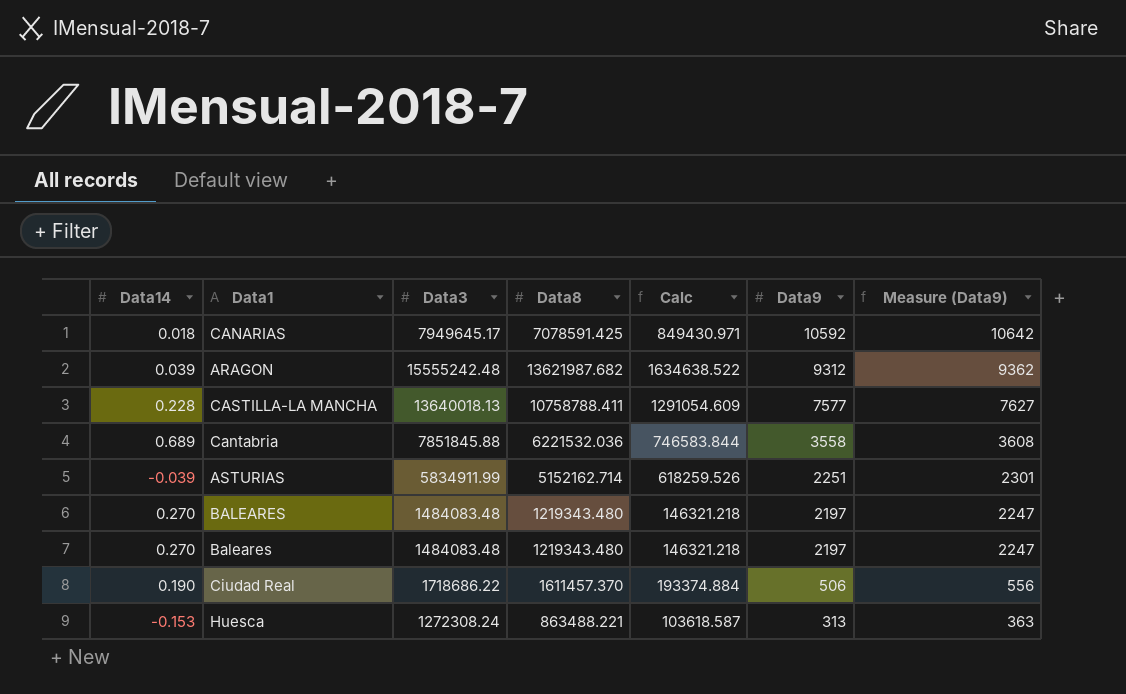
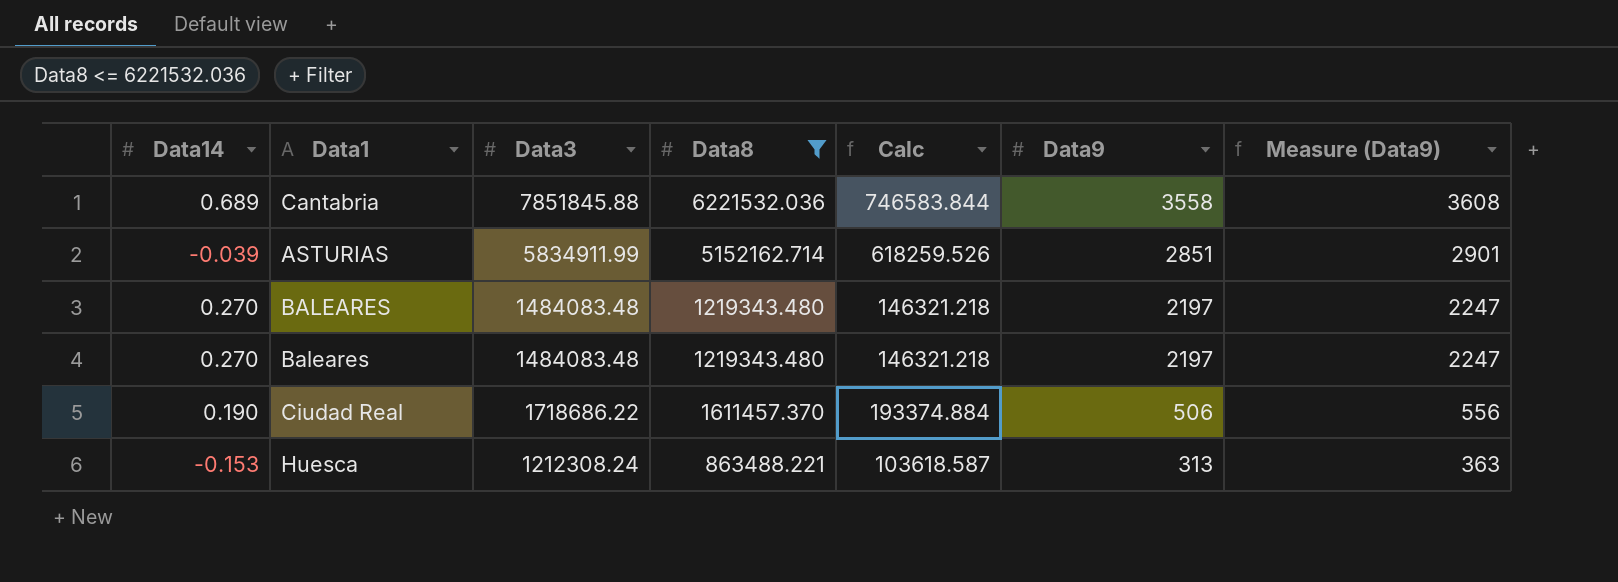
filter: none -> Data8 <= 6221532.036
ASTURIAS | Data9: 2251 -> 2851
ASTURIAS | Measure (Data9): 2301 -> 2901
Huesca | Data3: 1272308.24 -> 1212308.24

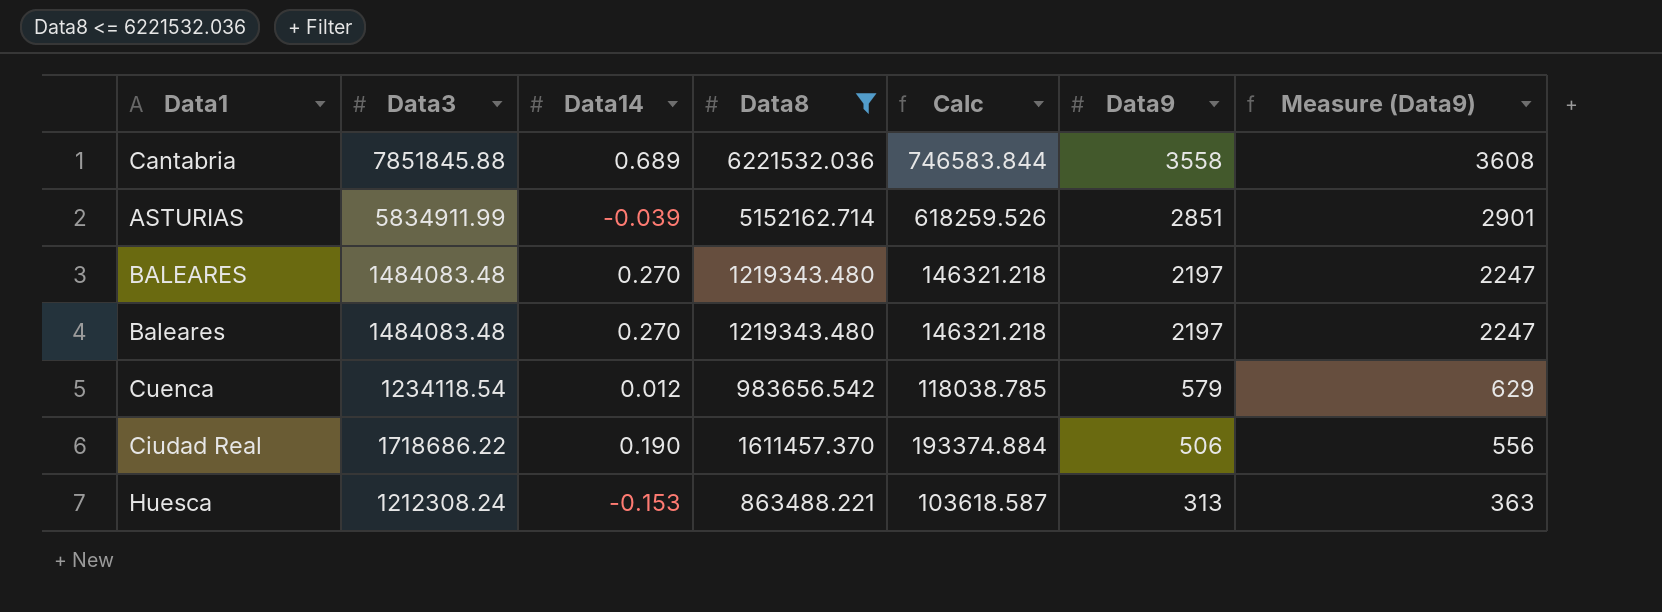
column Data14 | position: 1 -> 3
row Cuenca: none -> 1234118.54 | 0.012 | 983656.542 | 118038.785 | 579 | 629

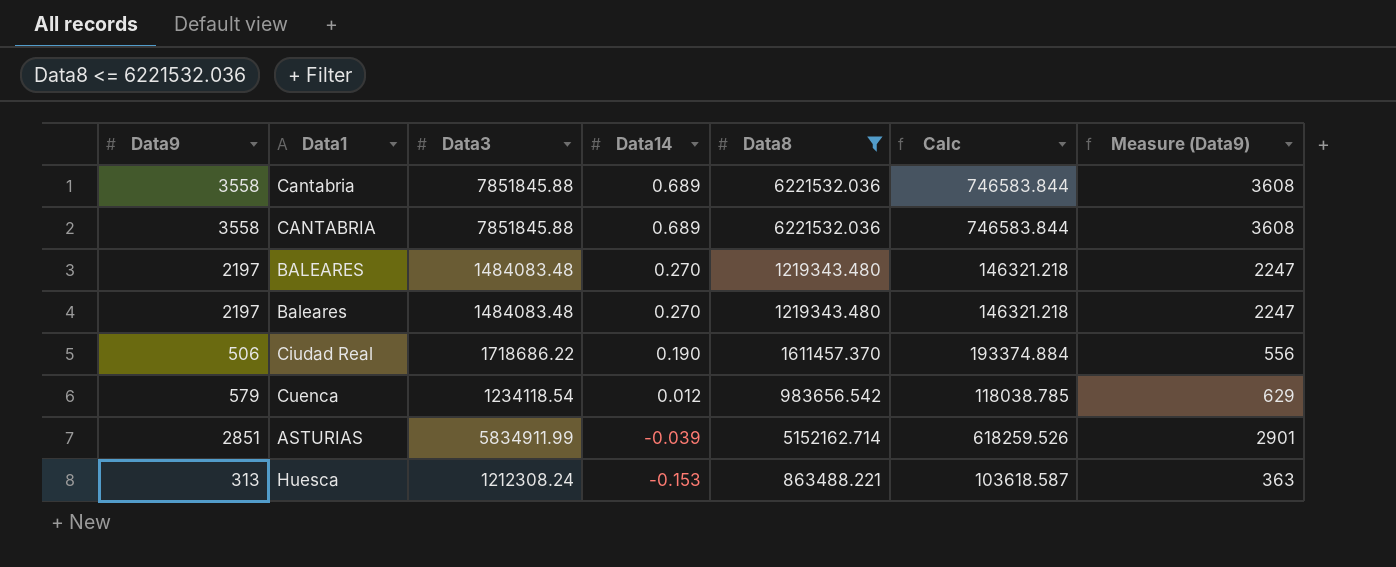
row order: Data9 descending -> Data14 descending
column Data9 | position: 6 -> 1
row CANTABRIA: none -> 3558 | 7851845.88 | 0.689 | 6221532.036 | 746583.844 | 3608

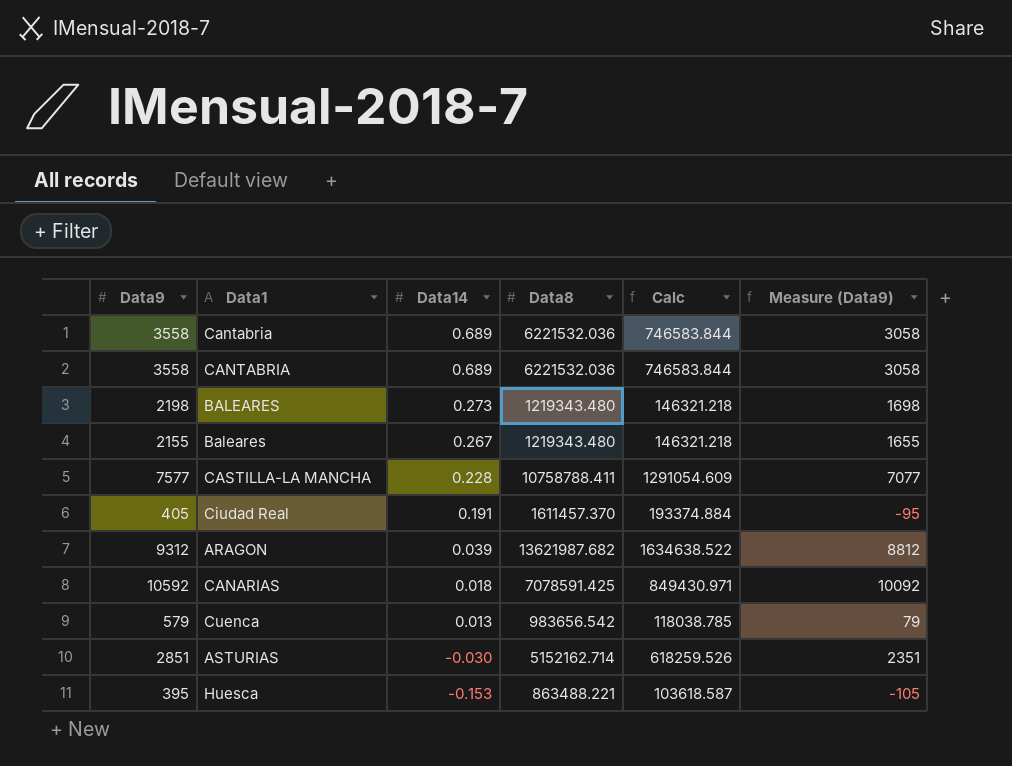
filter: Data8 <= 6221532.036 -> none
column Data3 | position: 3 -> none
column Measure (Data9) | formula: [Data9] + 50 -> [Data9] - 500
BALEARES | Data9: 2197 -> 2198
BALEARES | Data14: 0.270 -> 0.273
Baleares | Data9: 2197 -> 2155
Baleares | Data14: 0.270 -> 0.267
Ciudad Real | Data9: 506 -> 405
Ciudad Real | Data14: 0.190 -> 0.191
Cuenca | Data14: 0.012 -> 0.013
ASTURIAS | Data14: -0.039 -> -0.030
Huesca | Data9: 313 -> 395

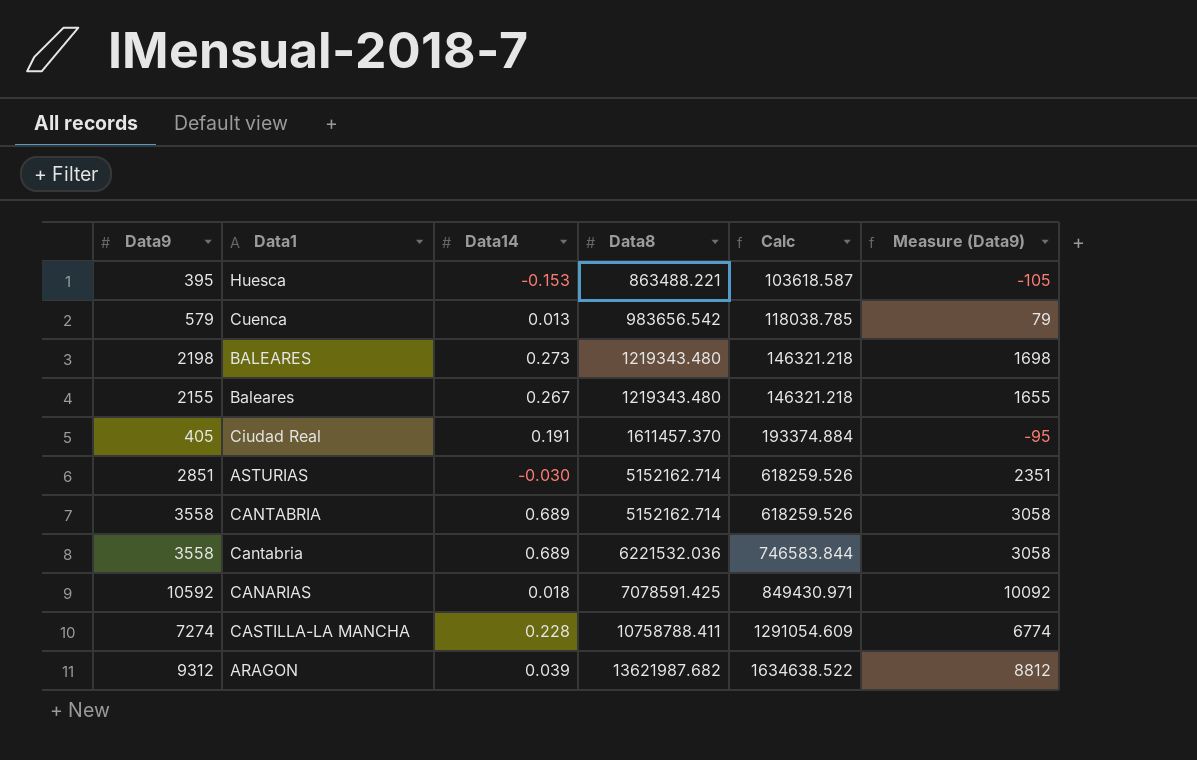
row order: Data14 descending -> Data8 ascending
CANTABRIA | Data8: 6221532.036 -> 5152162.714
CANTABRIA | Calc: 746583.844 -> 618259.526
CASTILLA-LA MANCHA | Data9: 7577 -> 7274
CASTILLA-LA MANCHA | Measure (Data9): 7077 -> 6774

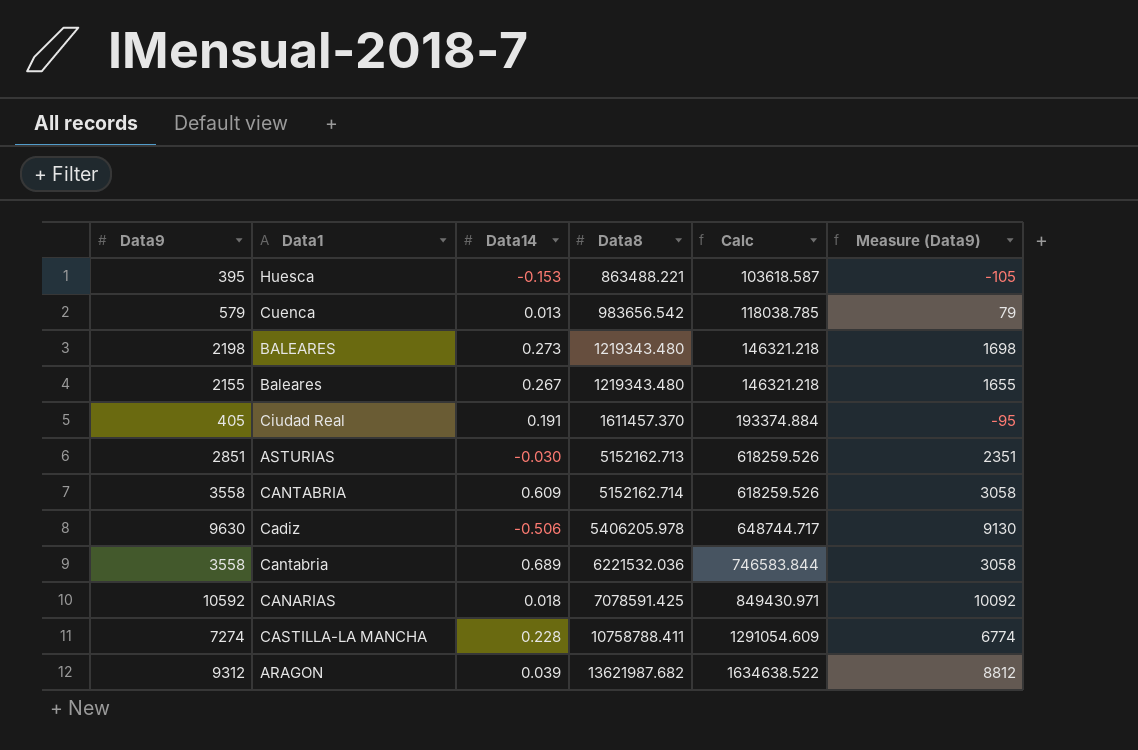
ASTURIAS | Data8: 5152162.714 -> 5152162.713
CANTABRIA | Data14: 0.689 -> 0.609
row Cadiz: none -> 9630 | -0.506 | 5406205.978 | 648744.717 | 9130

